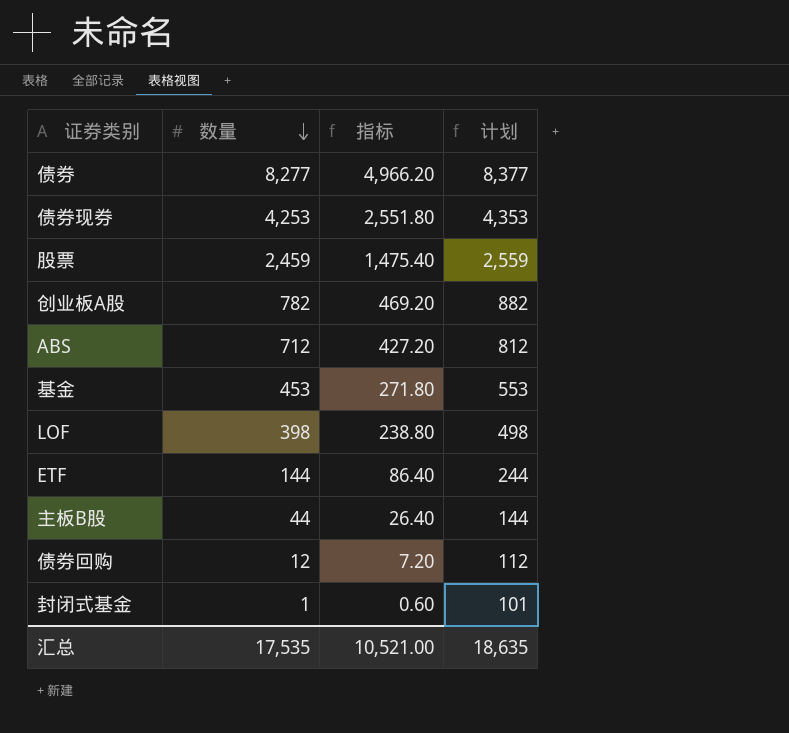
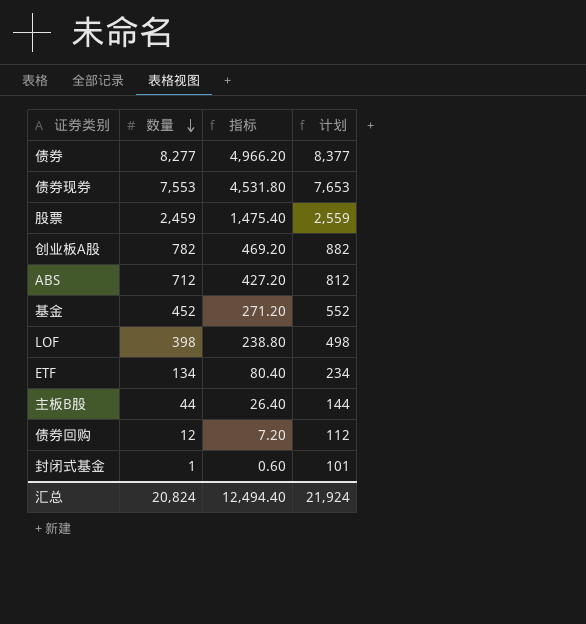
债券现券 | 数量: 4,253 -> 7,553
债券现券 | 指标: 2,551.80 -> 4,531.80
债券现券 | 计划: 4,353 -> 7,653
基金 | 数量: 453 -> 452
基金 | 指标: 271.80 -> 271.20
基金 | 计划: 553 -> 552
ETF | 数量: 144 -> 134
ETF | 指标: 86.40 -> 80.40
ETF | 计划: 244 -> 234
汇总 | 数量: 17,535 -> 20,824
汇总 | 指标: 10,521.00 -> 12,494.40
汇总 | 计划: 18,635 -> 21,924

